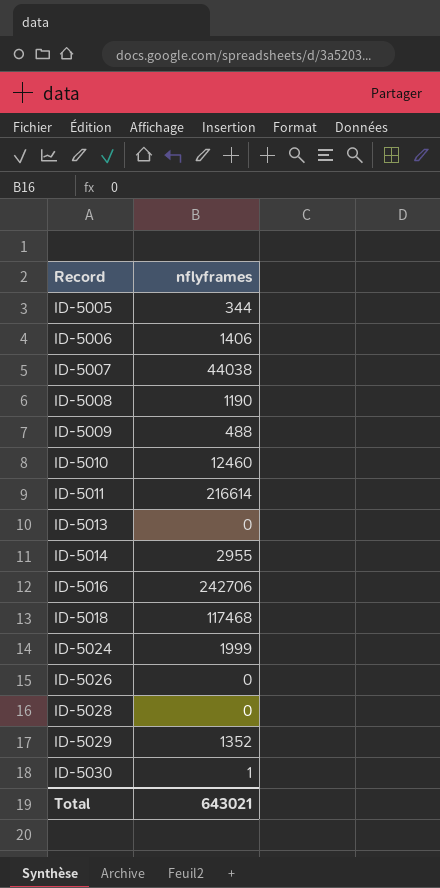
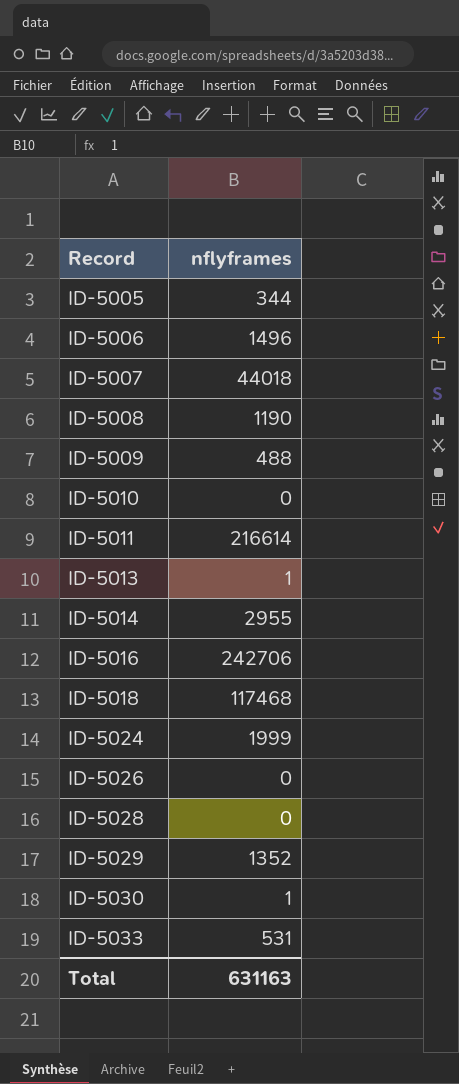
ID-5006 | nflyframes: 1406 -> 1496
ID-5007 | nflyframes: 44038 -> 44018
ID-5010 | nflyframes: 12460 -> 0
ID-5013 | nflyframes: 0 -> 1
row ID-5033: none -> 531
Total | nflyframes: 643021 -> 631163

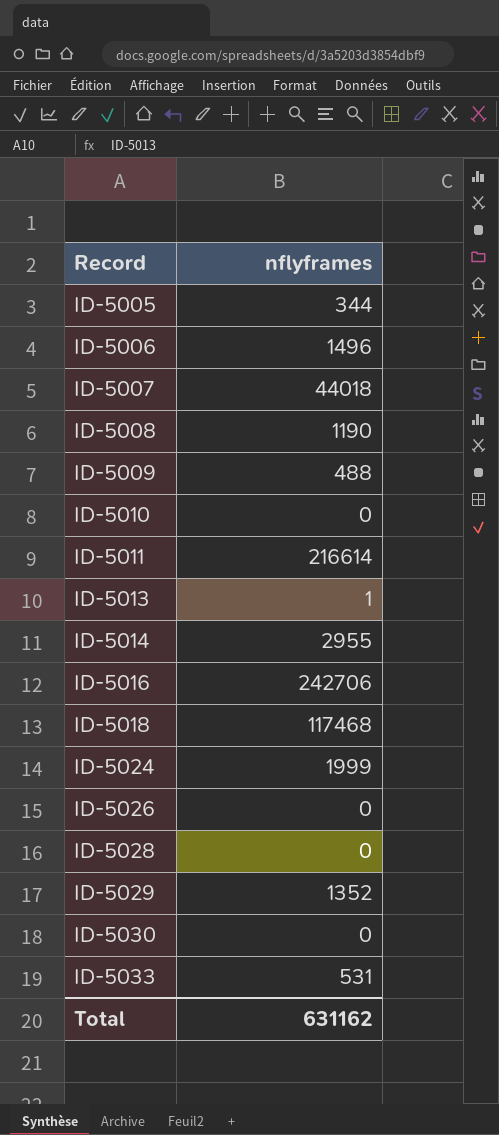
ID-5030 | nflyframes: 1 -> 0
Total | nflyframes: 631163 -> 631162

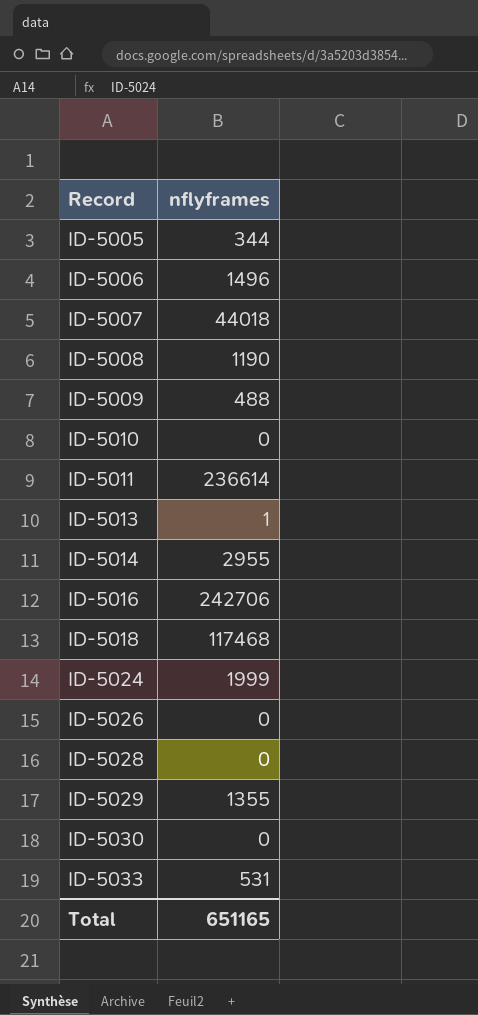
ID-5011 | nflyframes: 216614 -> 236614
ID-5029 | nflyframes: 1352 -> 1355
Total | nflyframes: 631162 -> 651165

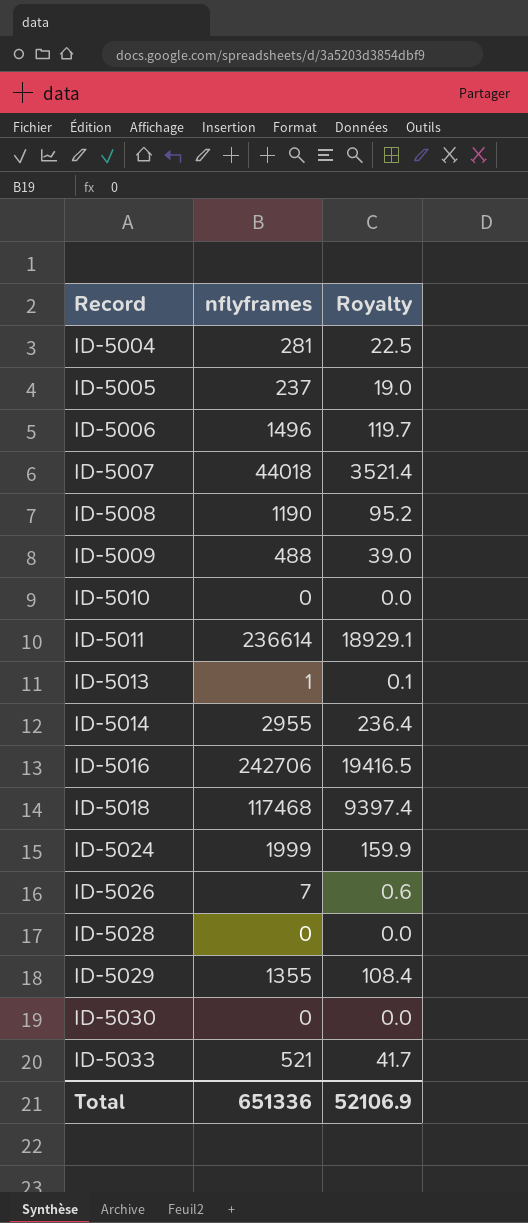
column Royalty | formula: none -> [nflyframes] * 0.08
row ID-5004: none -> 281 | 22.5
ID-5005 | nflyframes: 344 -> 237
ID-5026 | nflyframes: 0 -> 7
ID-5033 | nflyframes: 531 -> 521
Total | nflyframes: 651165 -> 651336

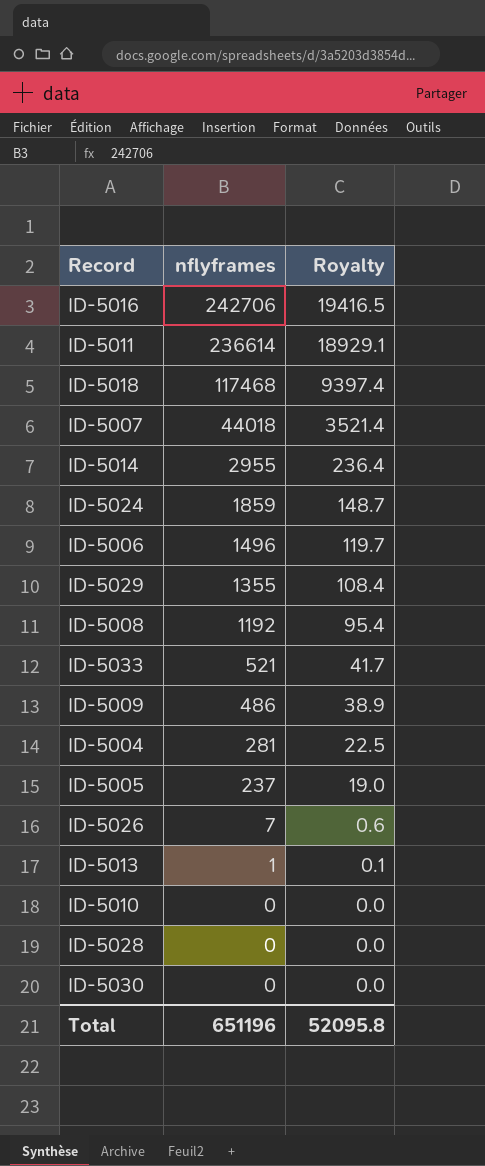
row order: Record ascending -> nflyframes descending
ID-5024 | nflyframes: 1999 -> 1859
ID-5024 | Royalty: 159.9 -> 148.7
ID-5008 | nflyframes: 1190 -> 1192
ID-5008 | Royalty: 95.2 -> 95.4
ID-5009 | nflyframes: 488 -> 486
ID-5009 | Royalty: 39.0 -> 38.9
Total | nflyframes: 651336 -> 651196
Total | Royalty: 52106.9 -> 52095.8

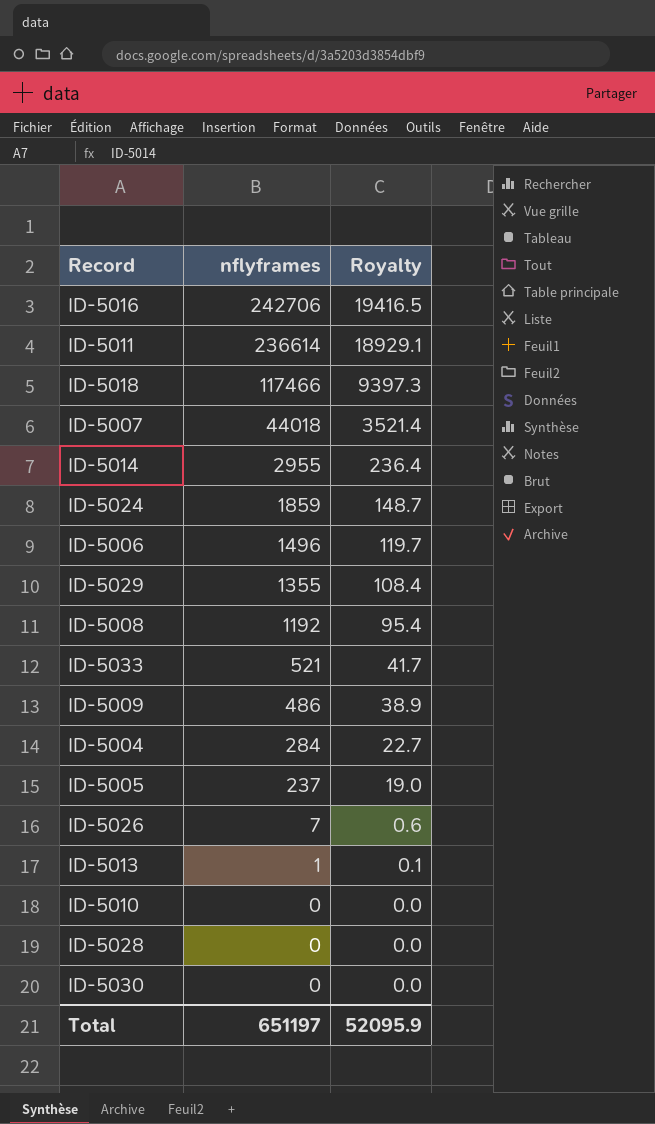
ID-5018 | nflyframes: 117468 -> 117466
ID-5018 | Royalty: 9397.4 -> 9397.3
ID-5004 | nflyframes: 281 -> 284
ID-5004 | Royalty: 22.5 -> 22.7
Total | nflyframes: 651196 -> 651197
Total | Royalty: 52095.8 -> 52095.9

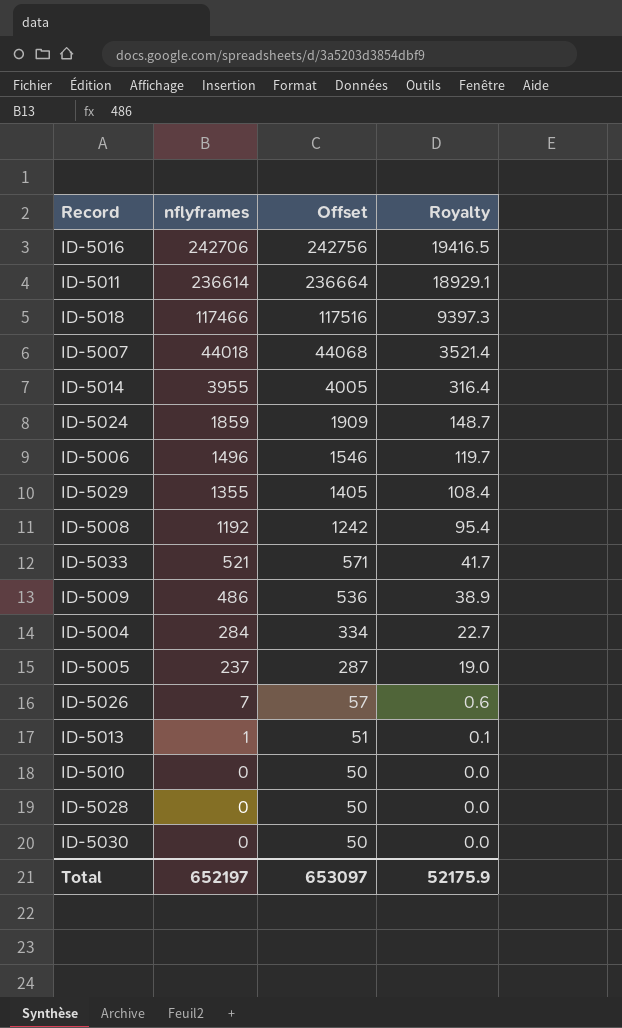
column Offset | formula: none -> [nflyframes] + 50
ID-5014 | nflyframes: 2955 -> 3955
ID-5014 | Royalty: 236.4 -> 316.4
Total | nflyframes: 651197 -> 652197
Total | Royalty: 52095.9 -> 52175.9

